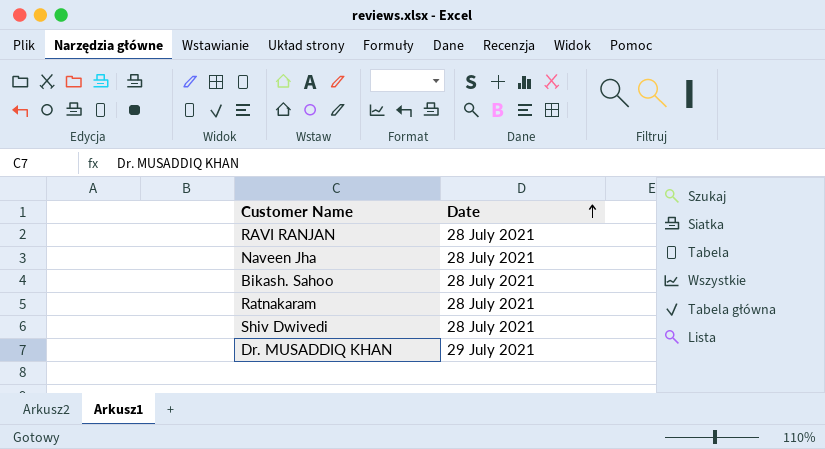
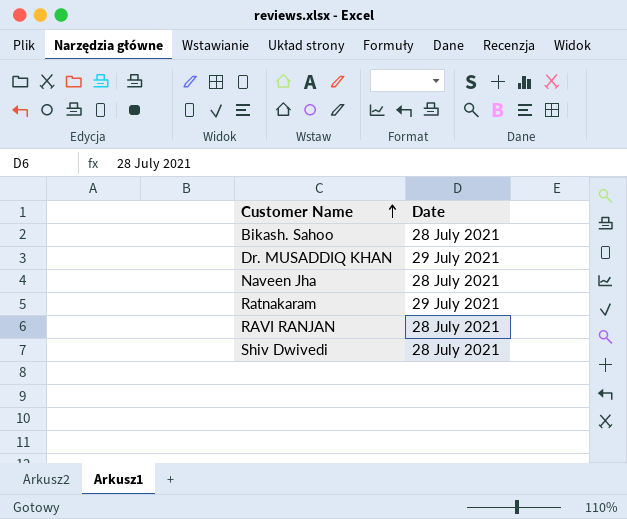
row order: Date ascending -> Customer Name ascending
Ratnakaram | Date: 28 July 2021 -> 29 July 2021

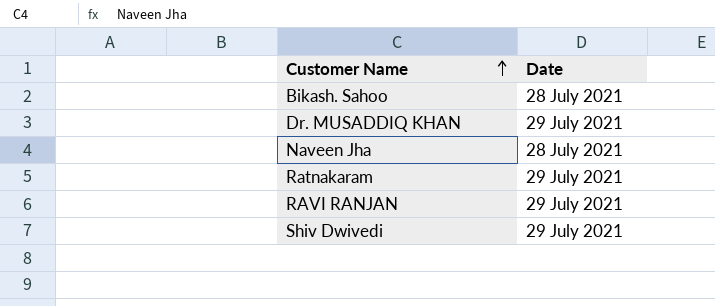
RAVI RANJAN | Date: 28 July 2021 -> 29 July 2021
Shiv Dwivedi | Date: 28 July 2021 -> 29 July 2021

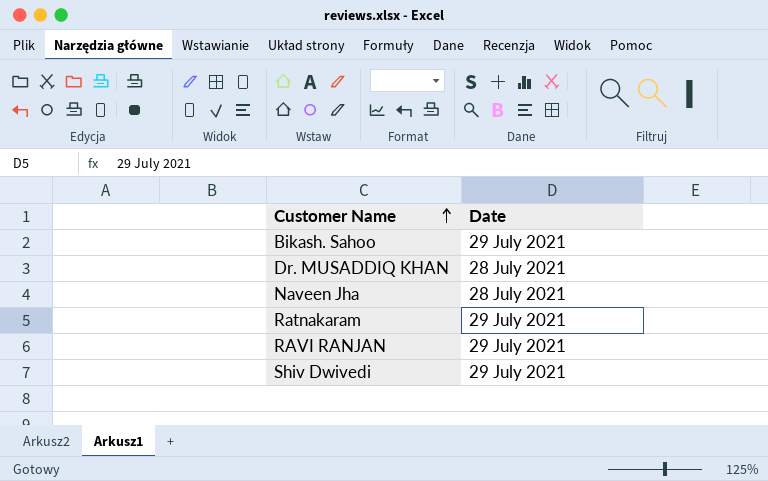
Bikash. Sahoo | Date: 28 July 2021 -> 29 July 2021
Dr. MUSADDIQ KHAN | Date: 29 July 2021 -> 28 July 2021

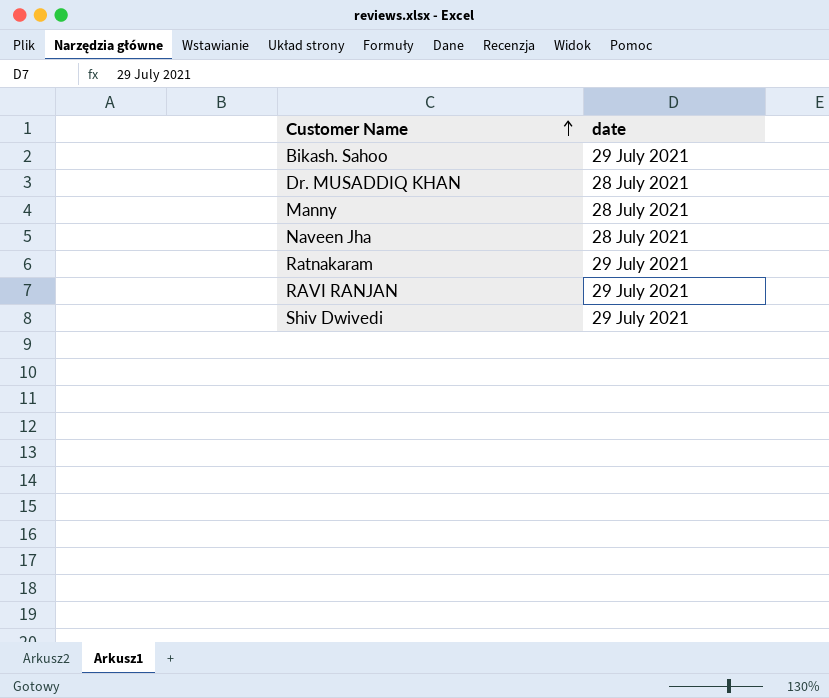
column name: Date -> date
row Manny: none -> 28 July 2021

